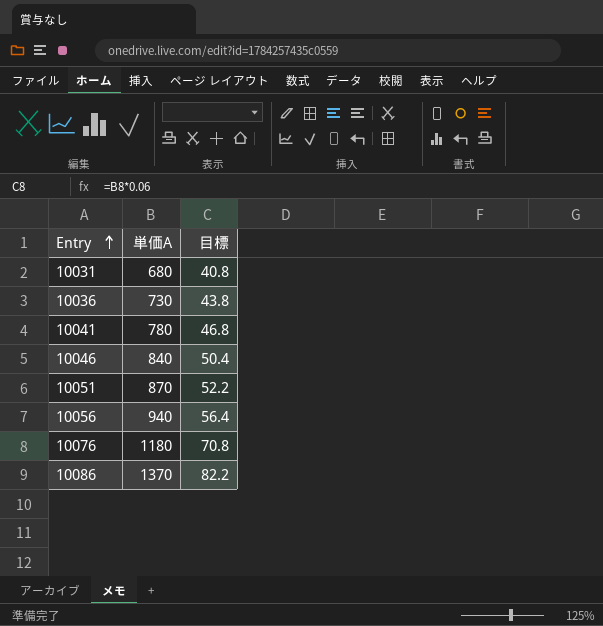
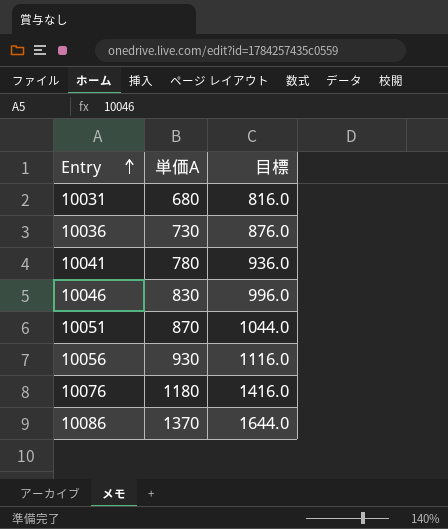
column 目標 | formula: [単価A] * 0.06 -> [単価A] * 1.2
10046 | 単価A: 840 -> 830
10056 | 単価A: 940 -> 930

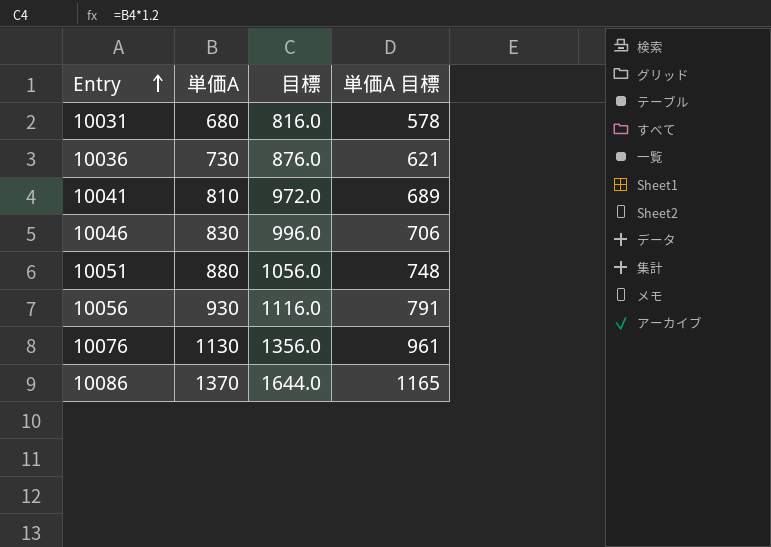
column 単価A 目標 | formula: none -> [単価A] * 0.85
10041 | 単価A: 780 -> 810
10041 | 目標: 936.0 -> 972.0
10051 | 単価A: 870 -> 880
10051 | 目標: 1044.0 -> 1056.0
10076 | 単価A: 1180 -> 1130
10076 | 目標: 1416.0 -> 1356.0

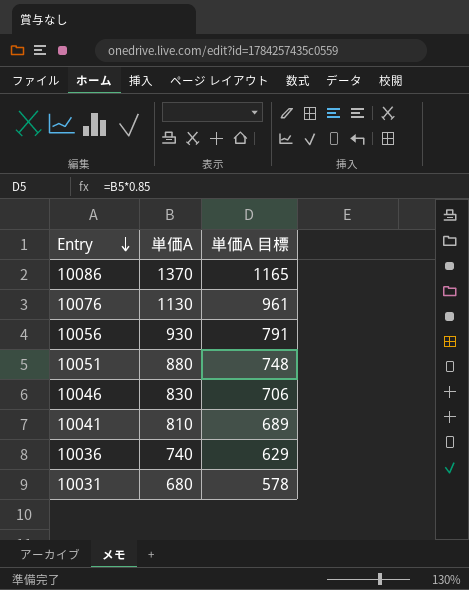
row order: Entry ascending -> Entry descending
column 目標 | formula: [単価A] * 1.2 -> none
10036 | 単価A: 730 -> 740
10036 | 単価A 目標: 621 -> 629

